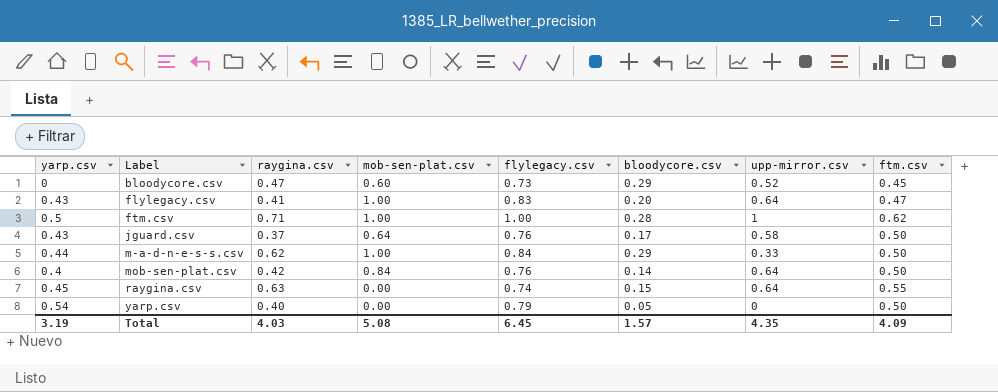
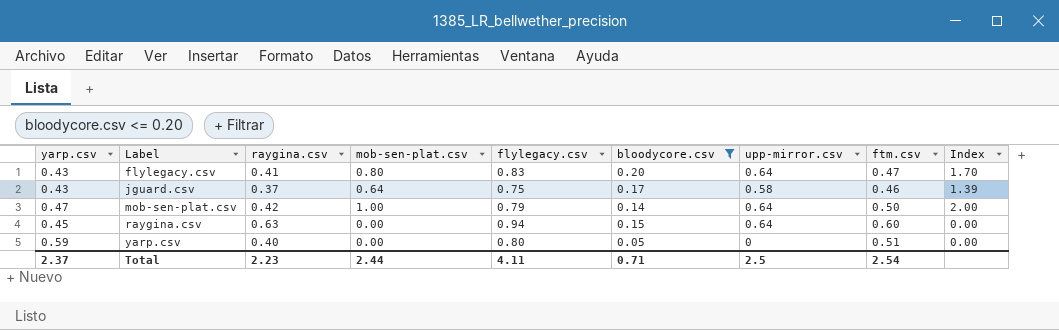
filter: none -> bloodycore.csv <= 0.20
column Index | formula: none -> [mob-sen-plat.csv] / [ftm.csv]
flylegacy.csv | mob-sen-plat.csv: 1.00 -> 0.80
jguard.csv | flylegacy.csv: 0.76 -> 0.75
jguard.csv | ftm.csv: 0.50 -> 0.46
mob-sen-plat.csv | yarp.csv: 0.4 -> 0.47
mob-sen-plat.csv | mob-sen-plat.csv: 0.84 -> 1.00
mob-sen-plat.csv | flylegacy.csv: 0.76 -> 0.79
raygina.csv | flylegacy.csv: 0.74 -> 0.94
raygina.csv | ftm.csv: 0.55 -> 0.60
yarp.csv | yarp.csv: 0.54 -> 0.59
yarp.csv | flylegacy.csv: 0.79 -> 0.80
yarp.csv | ftm.csv: 0.50 -> 0.51
Total | yarp.csv: 3.19 -> 2.37
Total | raygina.csv: 4.03 -> 2.23
Total | mob-sen-plat.csv: 5.08 -> 2.44
Total | flylegacy.csv: 6.45 -> 4.11
Total | bloodycore.csv: 1.57 -> 0.71
Total | upp-mirror.csv: 4.35 -> 2.5
Total | ftm.csv: 4.09 -> 2.54

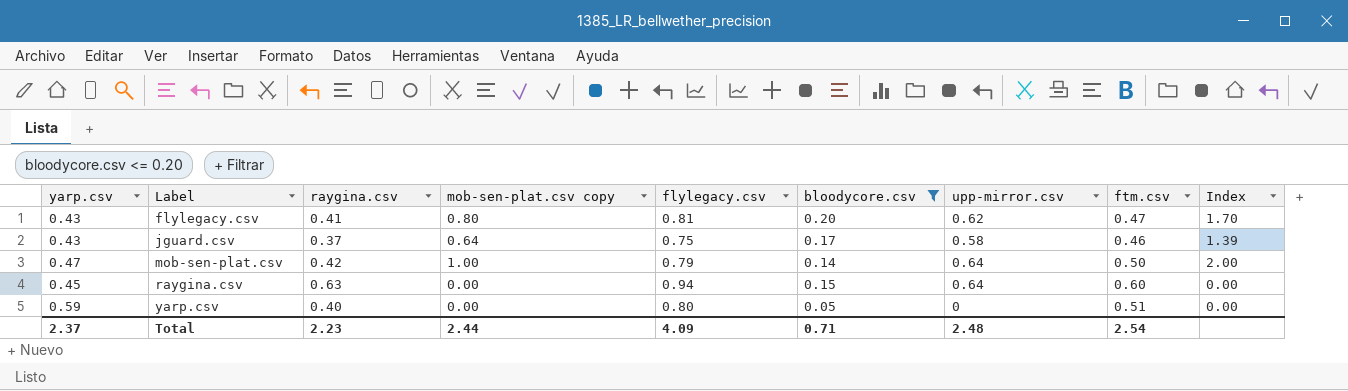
column name: mob-sen-plat.csv -> mob-sen-plat.csv copy
flylegacy.csv | flylegacy.csv: 0.83 -> 0.81
flylegacy.csv | upp-mirror.csv: 0.64 -> 0.62
Total | flylegacy.csv: 4.11 -> 4.09
Total | upp-mirror.csv: 2.5 -> 2.48

